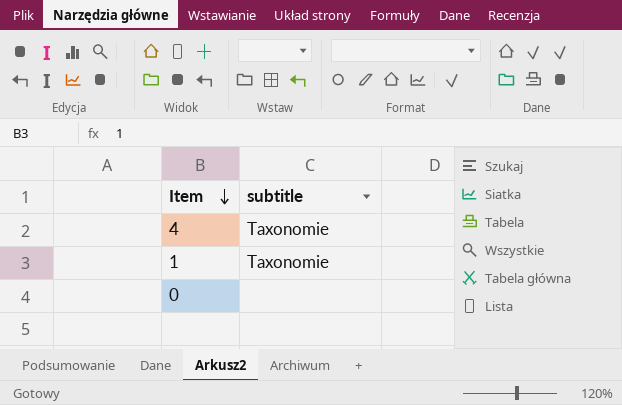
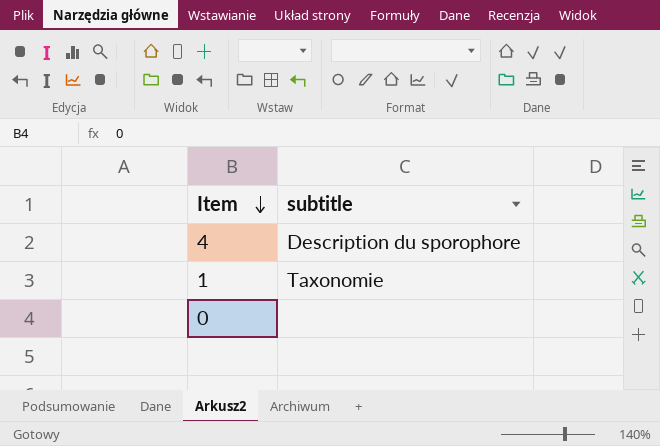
4 | subtitle: Taxonomie -> Description du sporophore

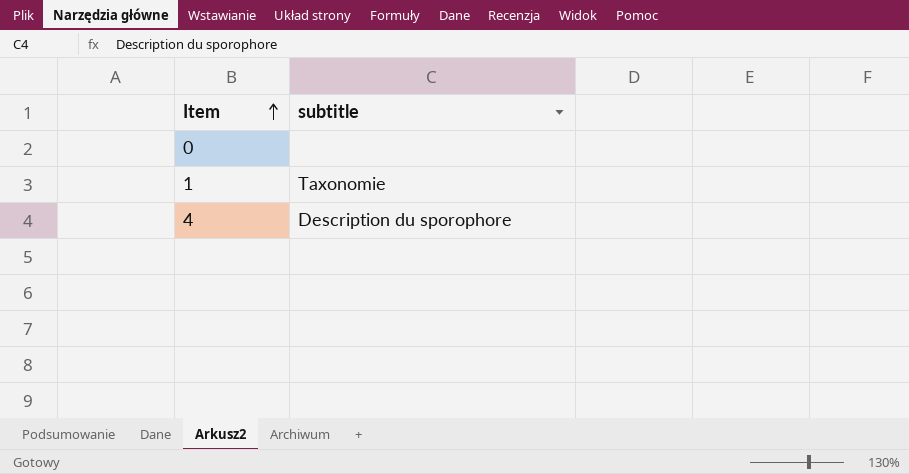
row order: Item descending -> Item ascending

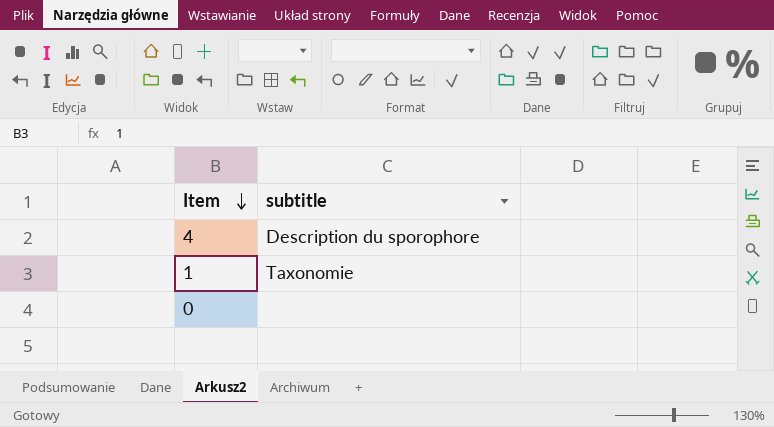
row order: Item ascending -> Item descending

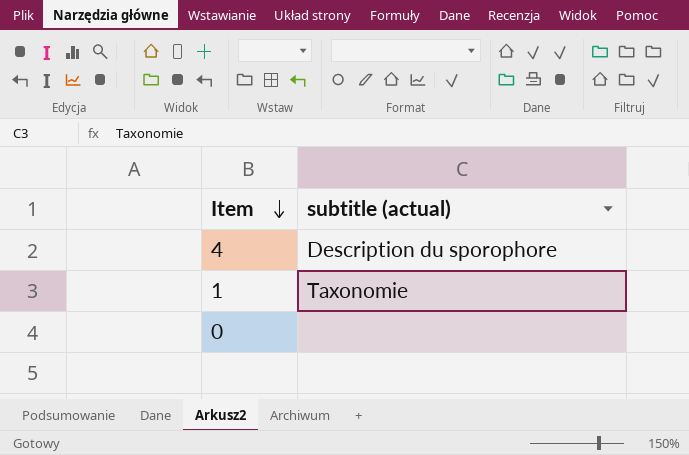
column name: subtitle -> subtitle (actual)

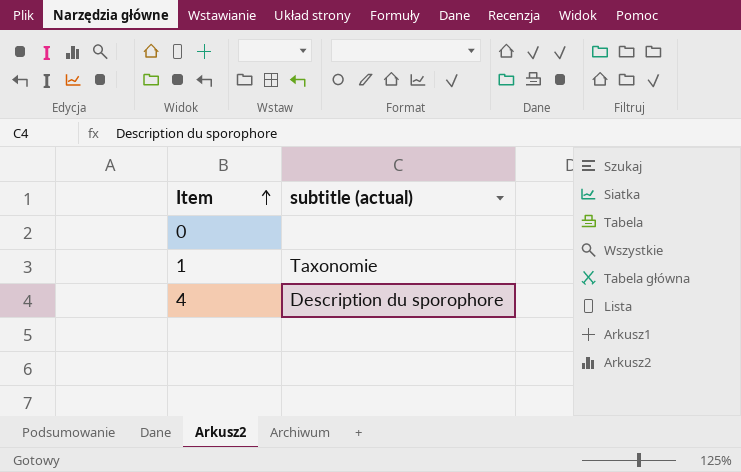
row order: Item descending -> Item ascending

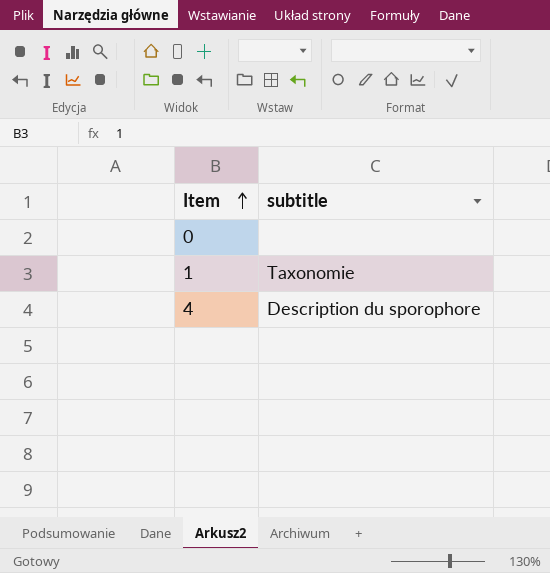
column name: subtitle (actual) -> subtitle

